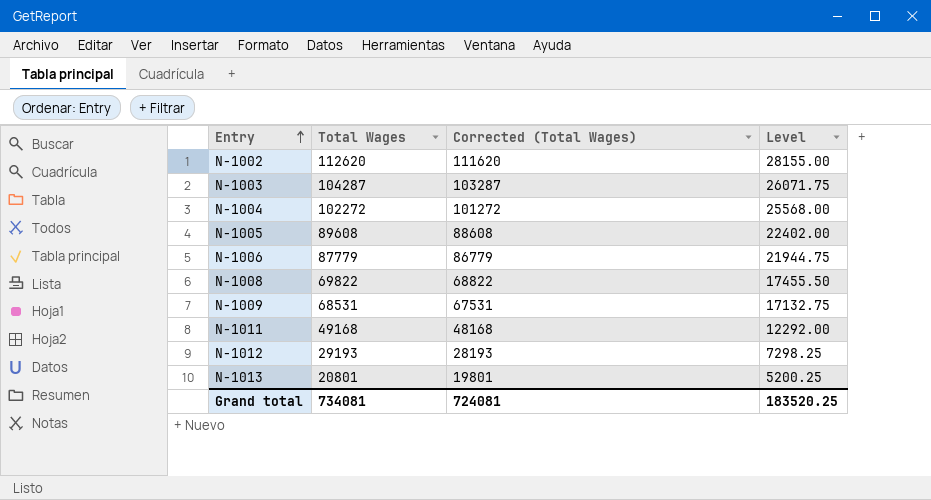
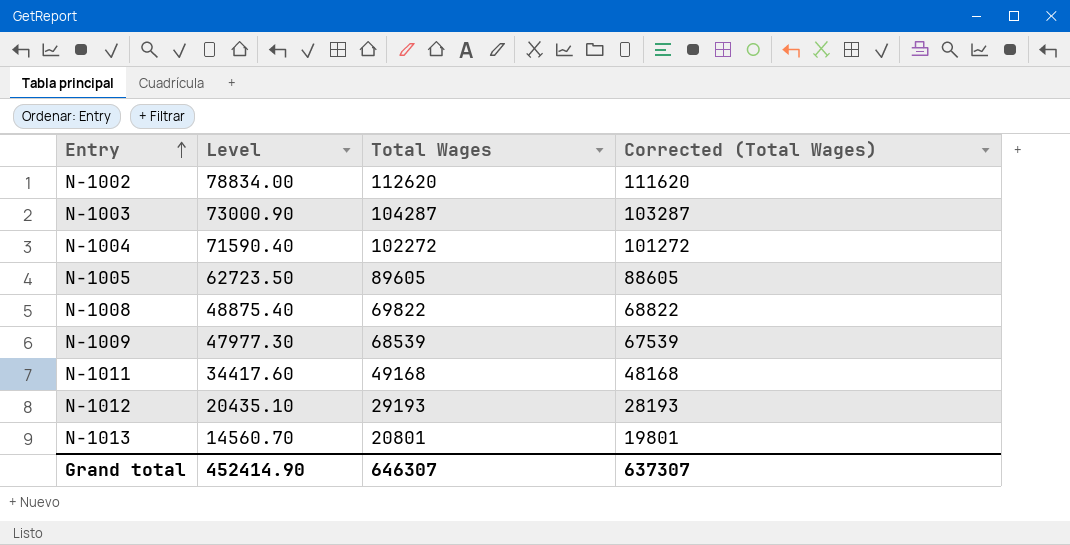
column Level | formula: [Total Wages] * 0.25 -> [Total Wages] * 0.7
column Level | position: 4 -> 2
row N-1006: 87779 | 86779 | 21944.75 -> none
N-1005 | Total Wages: 89608 -> 89605
N-1005 | Corrected (Total Wages): 88608 -> 88605
N-1009 | Total Wages: 68531 -> 68539
N-1009 | Corrected (Total Wages): 67531 -> 67539
Grand total | Level: 183520.25 -> 452414.90
Grand total | Total Wages: 734081 -> 646307
Grand total | Corrected (Total Wages): 724081 -> 637307

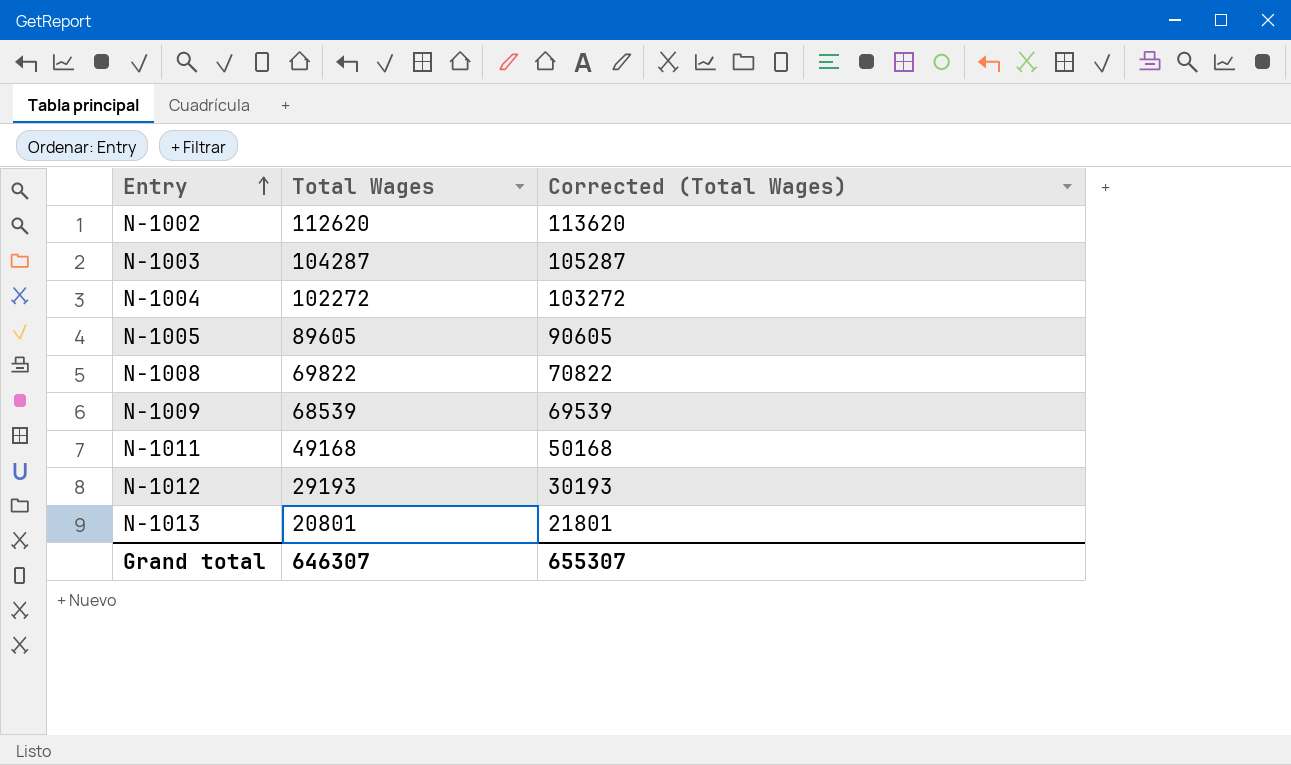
column Level | formula: [Total Wages] * 0.7 -> none
column Corrected (Total Wages) | formula: [Total Wages] - 1000 -> [Total Wages] + 1000
Grand total | Corrected (Total Wages): 637307 -> 655307

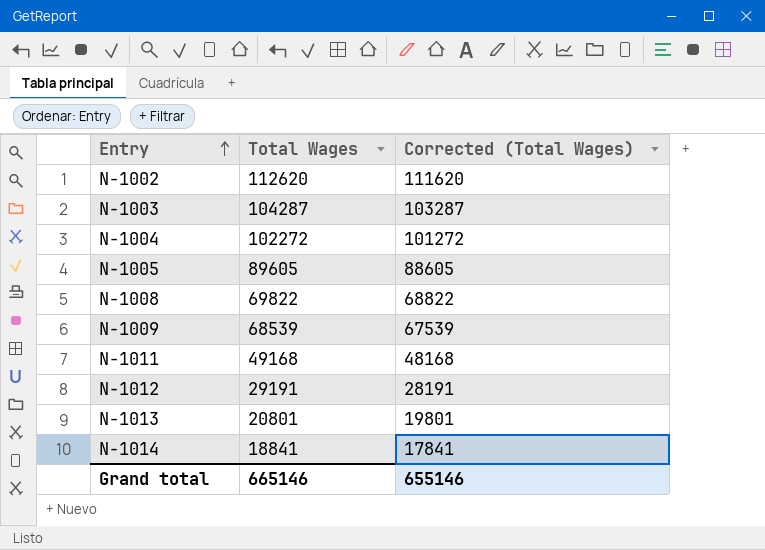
column Corrected (Total Wages) | formula: [Total Wages] + 1000 -> [Total Wages] - 1000
N-1012 | Total Wages: 29193 -> 29191
row N-1014: none -> 18841 | 17841
Grand total | Total Wages: 646307 -> 665146
Grand total | Corrected (Total Wages): 655307 -> 655146

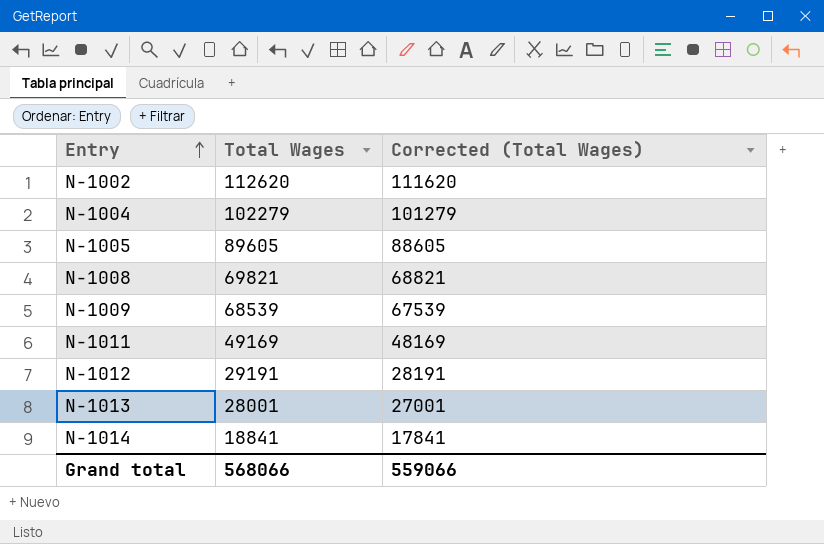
row N-1003: 104287 | 103287 -> none
N-1004 | Total Wages: 102272 -> 102279
N-1004 | Corrected (Total Wages): 101272 -> 101279
N-1008 | Total Wages: 69822 -> 69821
N-1008 | Corrected (Total Wages): 68822 -> 68821
N-1011 | Total Wages: 49168 -> 49169
N-1011 | Corrected (Total Wages): 48168 -> 48169
N-1013 | Total Wages: 20801 -> 28001
N-1013 | Corrected (Total Wages): 19801 -> 27001
Grand total | Total Wages: 665146 -> 568066
Grand total | Corrected (Total Wages): 655146 -> 559066

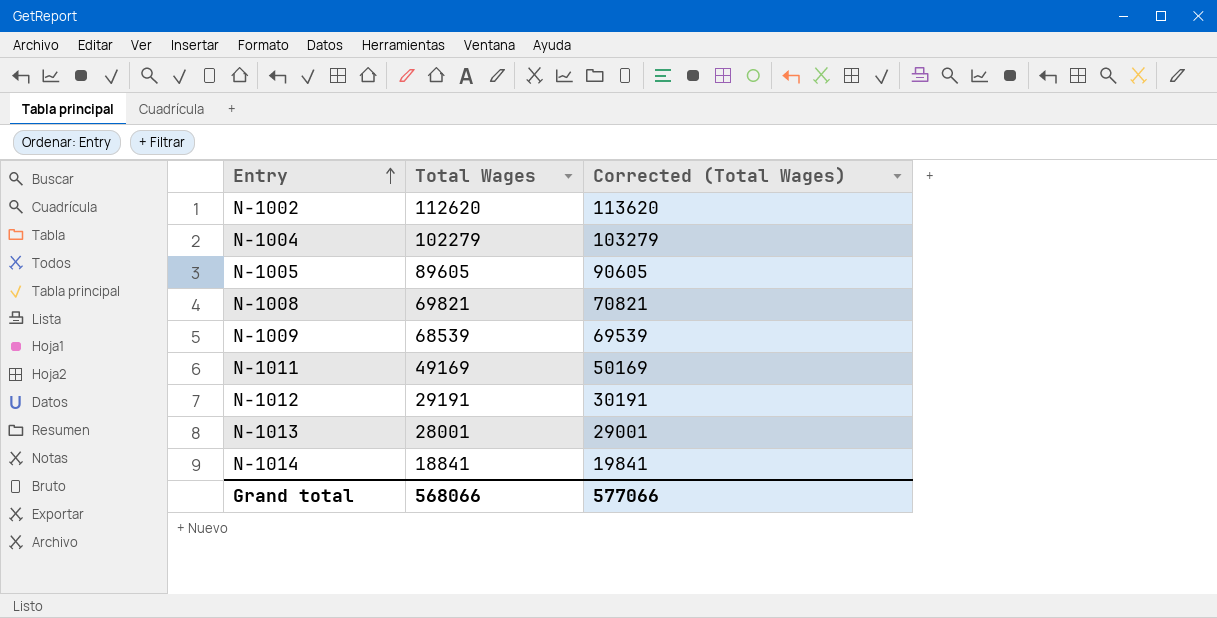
column Corrected (Total Wages) | formula: [Total Wages] - 1000 -> [Total Wages] + 1000
Grand total | Corrected (Total Wages): 559066 -> 577066

